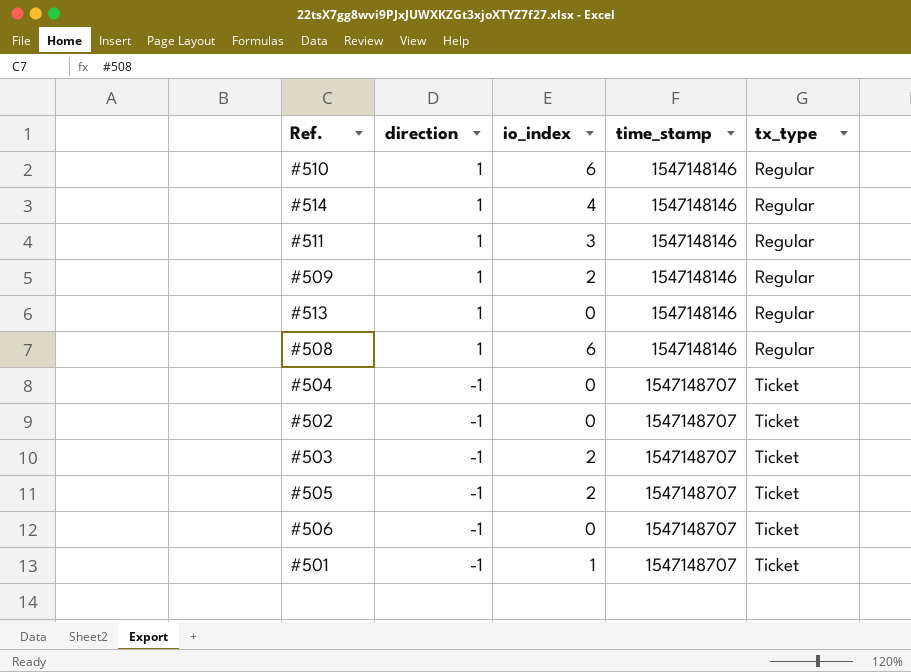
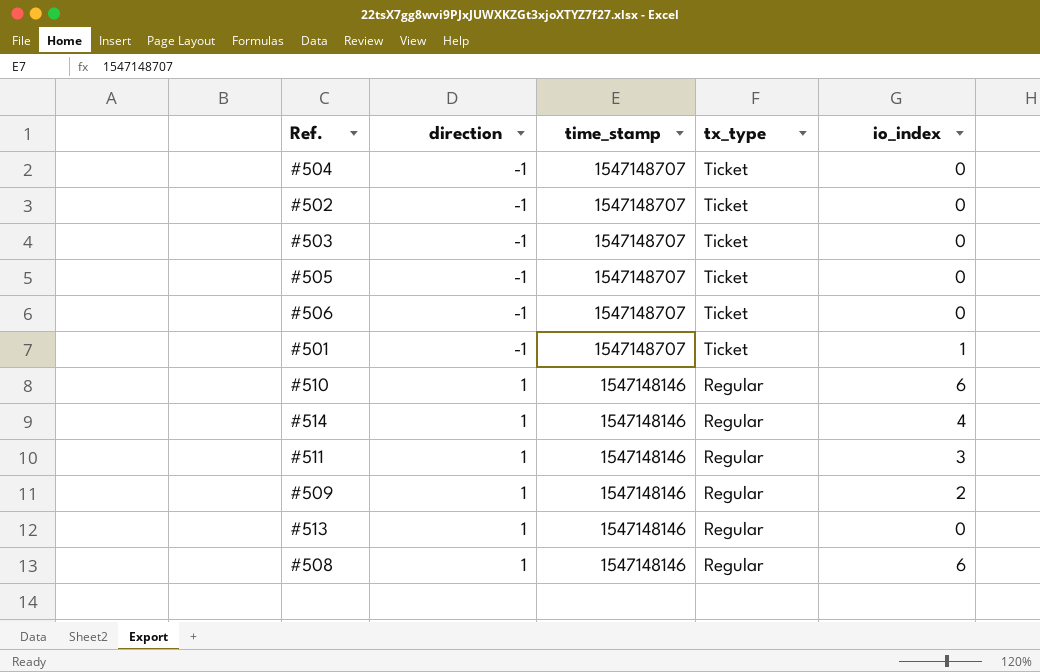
row order: direction descending -> direction ascending
column io_index | position: 3 -> 5
#503 | io_index: 2 -> 0
#505 | io_index: 2 -> 0

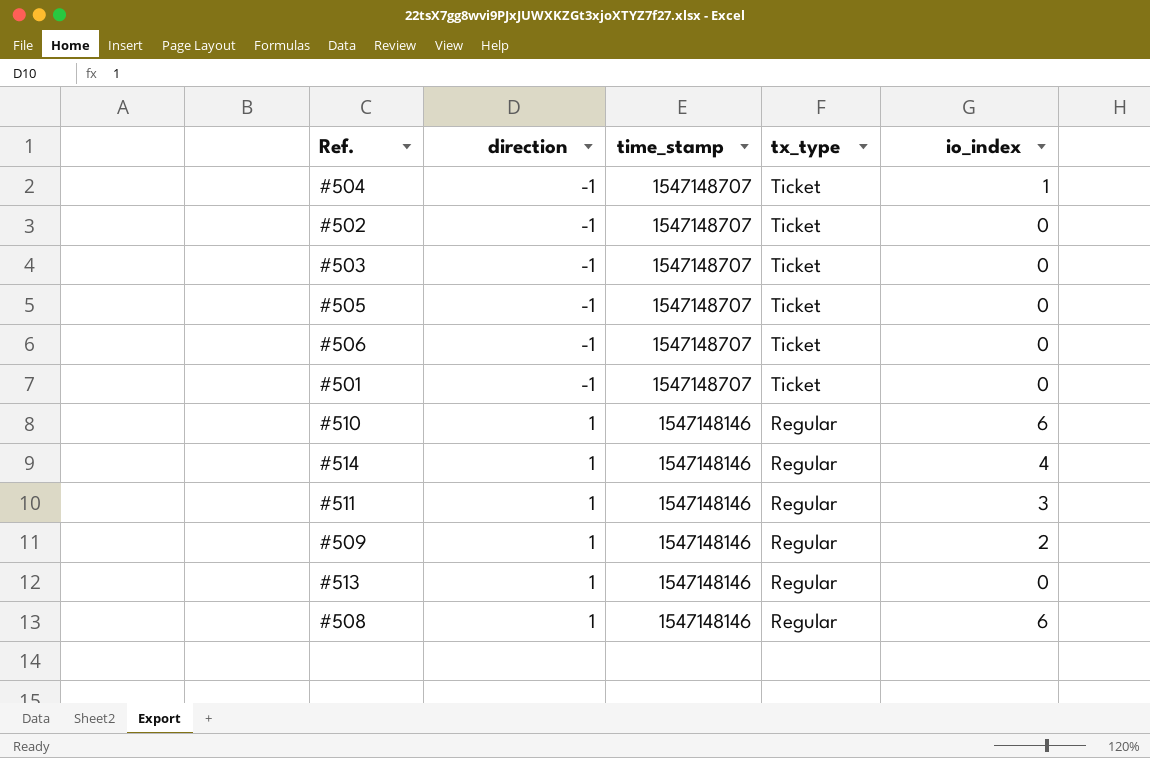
#504 | io_index: 0 -> 1
#501 | io_index: 1 -> 0

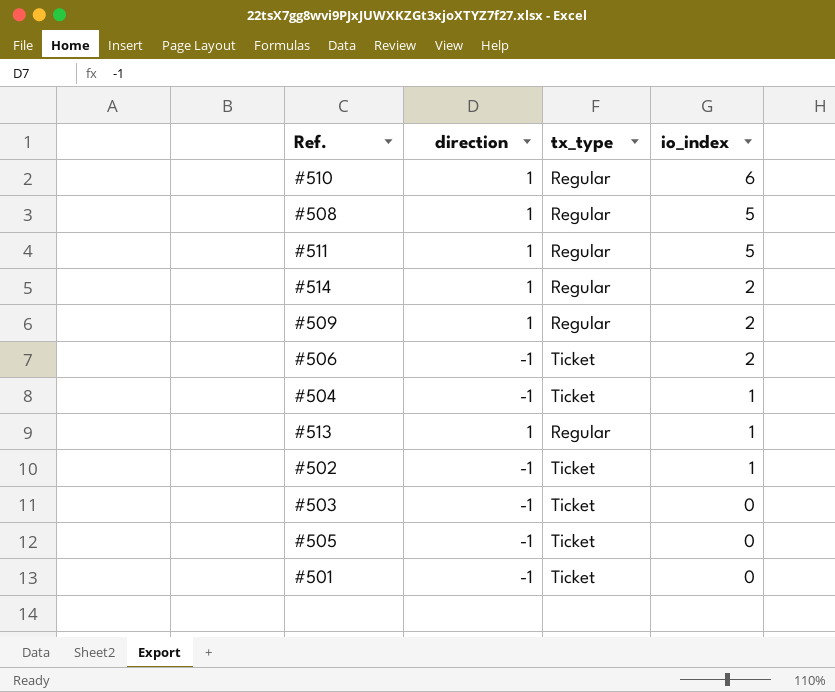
row order: direction ascending -> io_index descending
column time_stamp | position: 3 -> none
#508 | io_index: 6 -> 5
#511 | io_index: 3 -> 5
#514 | io_index: 4 -> 2
#506 | io_index: 0 -> 2
#513 | io_index: 0 -> 1
#502 | io_index: 0 -> 1

